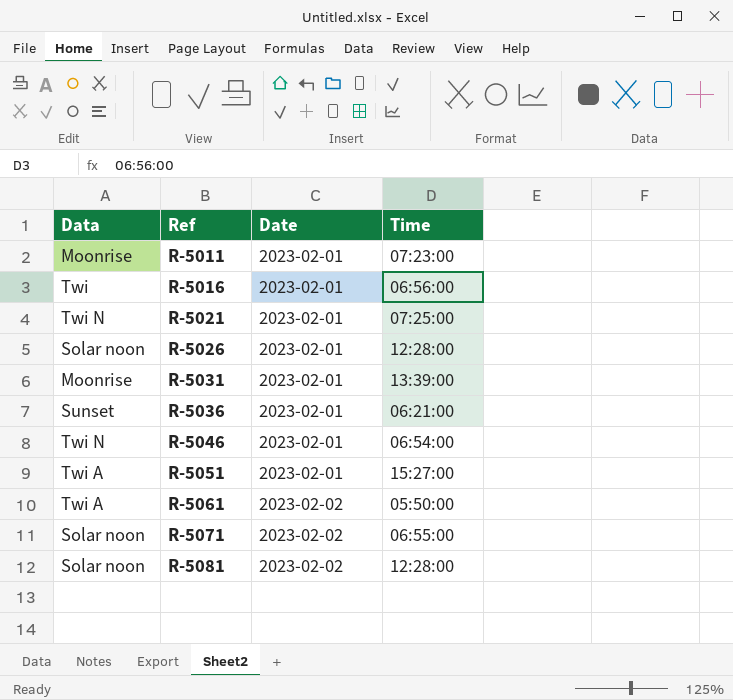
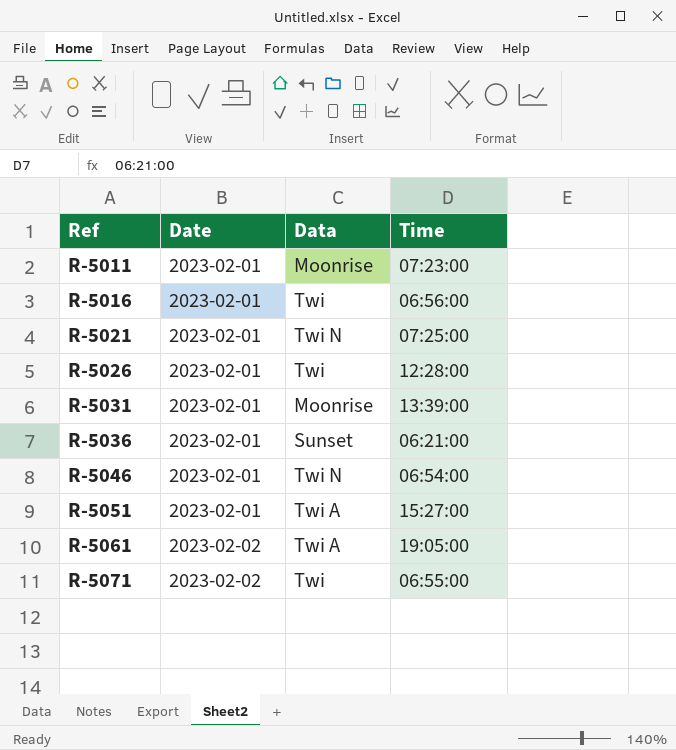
column Data | position: 1 -> 3
row R-5081: Solar noon | 2023-02-02 | 12:28:00 -> none
R-5026 | Data: Solar noon -> Twi
R-5061 | Time: 05:50:00 -> 19:05:00
R-5071 | Data: Solar noon -> Twi

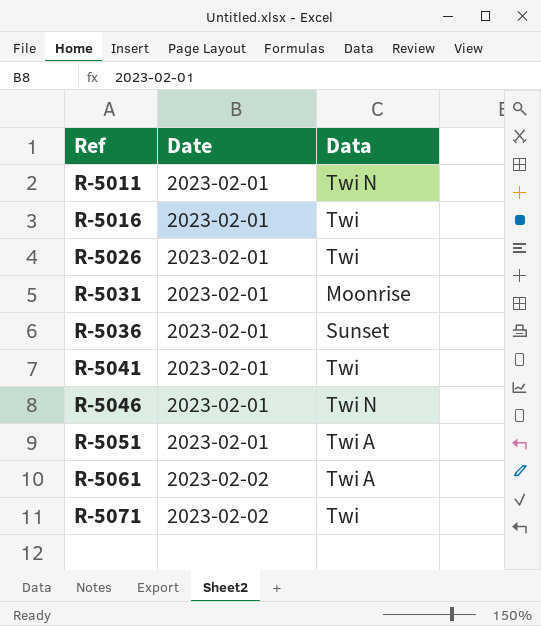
column Time | position: 4 -> none
row R-5021: 2023-02-01 | Twi N | 07:25:00 -> none
R-5011 | Data: Moonrise -> Twi N
row R-5041: none -> 2023-02-01 | Twi

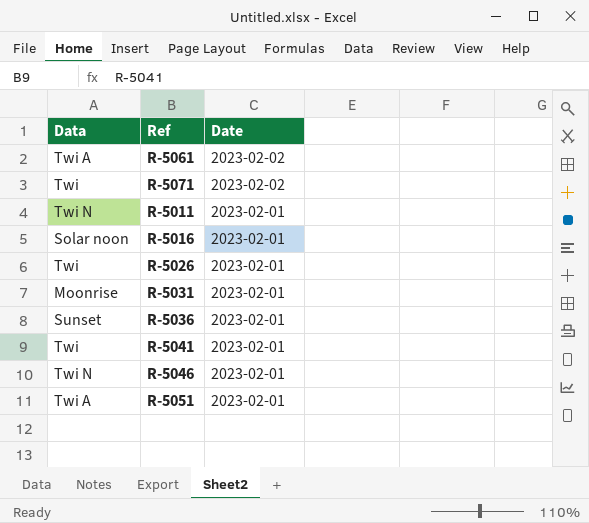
row order: Ref ascending -> Date descending
column Data | position: 3 -> 1
R-5016 | Data: Twi -> Solar noon

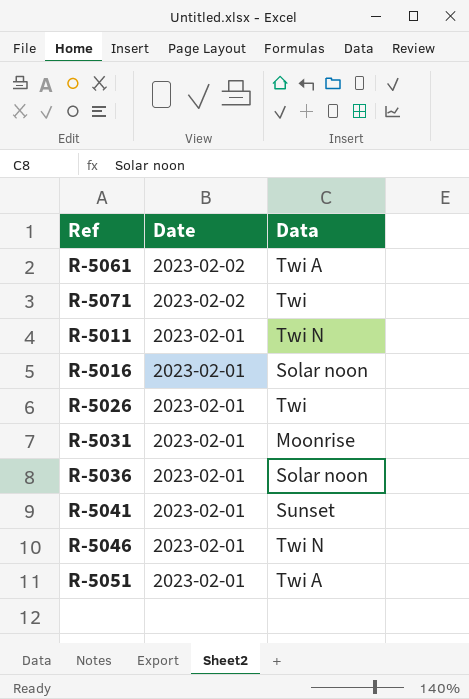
column Data | position: 1 -> 3
R-5036 | Data: Sunset -> Solar noon
R-5041 | Data: Twi -> Sunset

